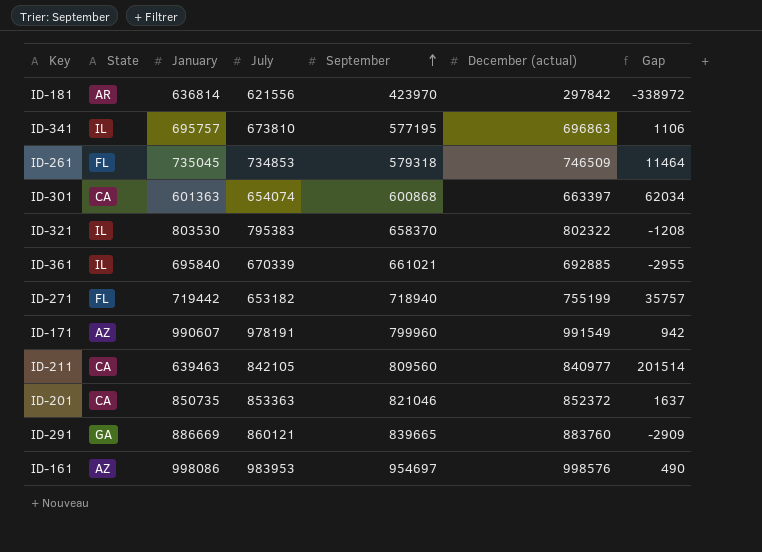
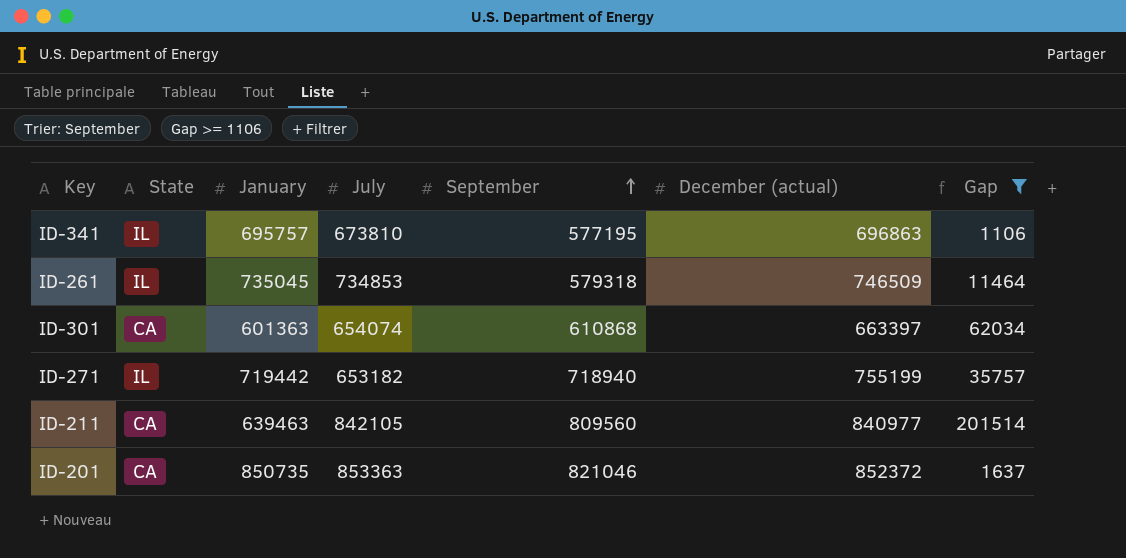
filter: none -> Gap >= 1106
ID-261 | State: FL -> IL
ID-301 | September: 600868 -> 610868
ID-271 | State: FL -> IL

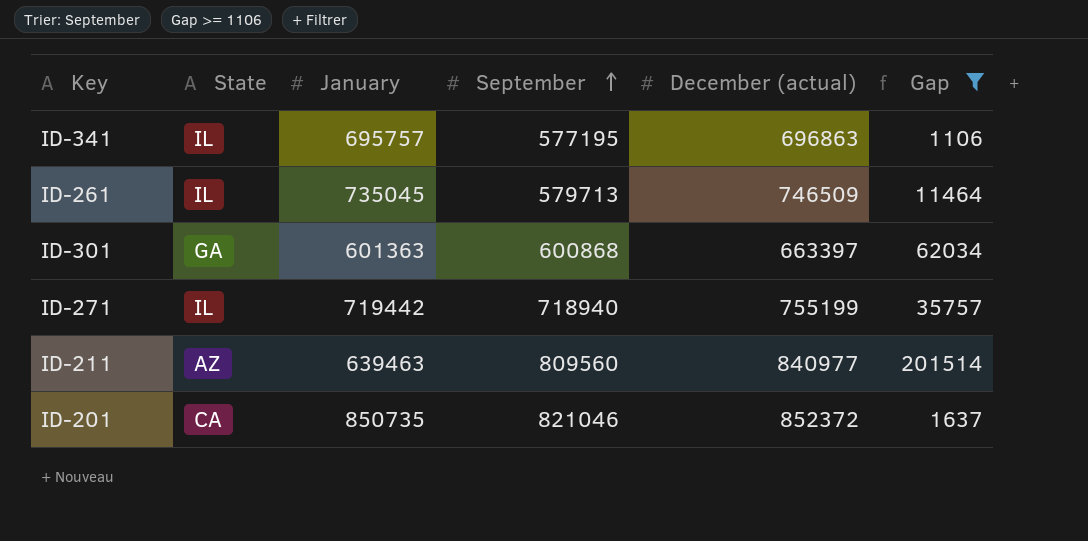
column July | position: 4 -> none
ID-261 | September: 579318 -> 579713
ID-301 | State: CA -> GA
ID-301 | September: 610868 -> 600868
ID-211 | State: CA -> AZ

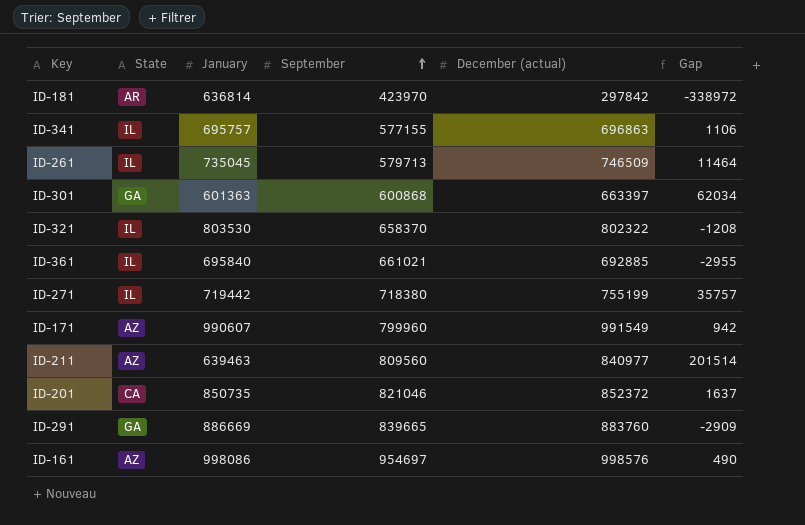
filter: Gap >= 1106 -> none
ID-341 | September: 577195 -> 577155
ID-271 | September: 718940 -> 718380

